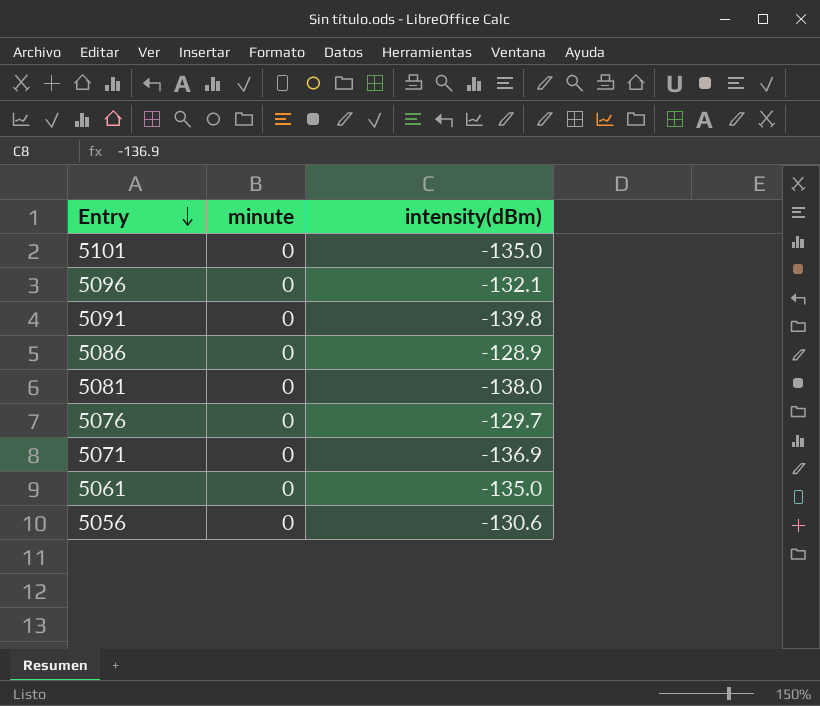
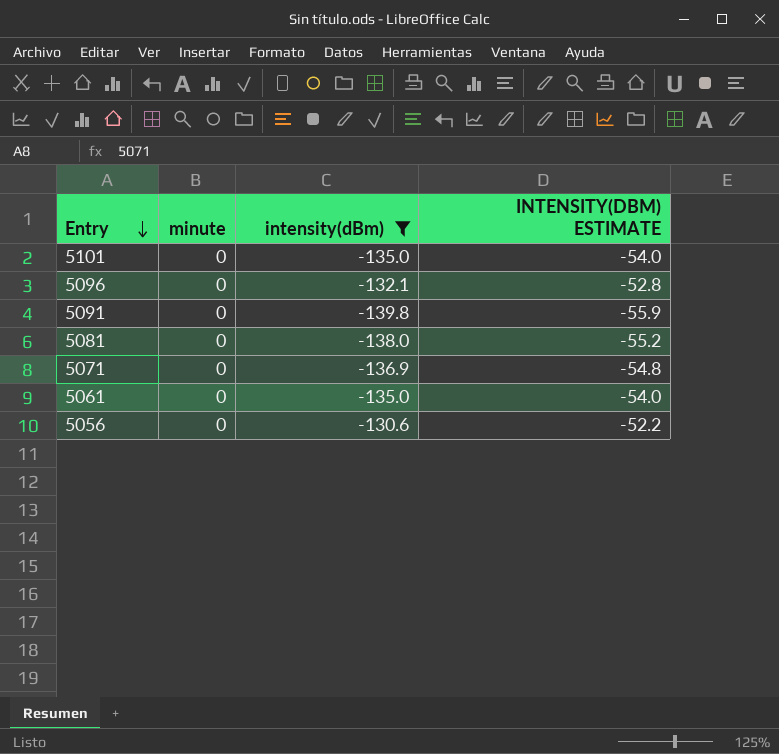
filter: none -> intensity(dBm) <= -130.6
column INTENSITY(DBM) ESTIMATE | formula: none -> [intensity(dBm)] * 0.4

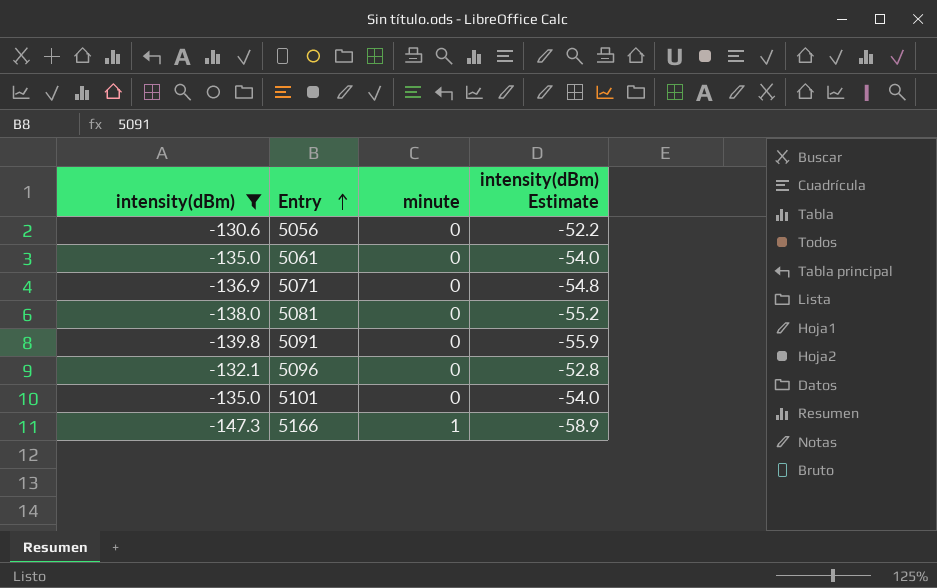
row order: Entry descending -> Entry ascending
column intensity(dBm) | position: 3 -> 1
column name: INTENSITY(DBM) ESTIMATE -> intensity(dBm) Estimate
row 5166: none -> -147.3 | 1 | -58.9

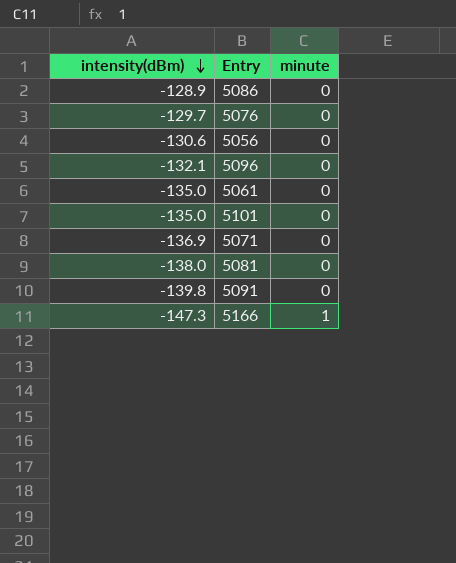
filter: intensity(dBm) <= -130.6 -> none
row order: Entry ascending -> intensity(dBm) descending
column intensity(dBm) Estimate | formula: [intensity(dBm)] * 0.4 -> none

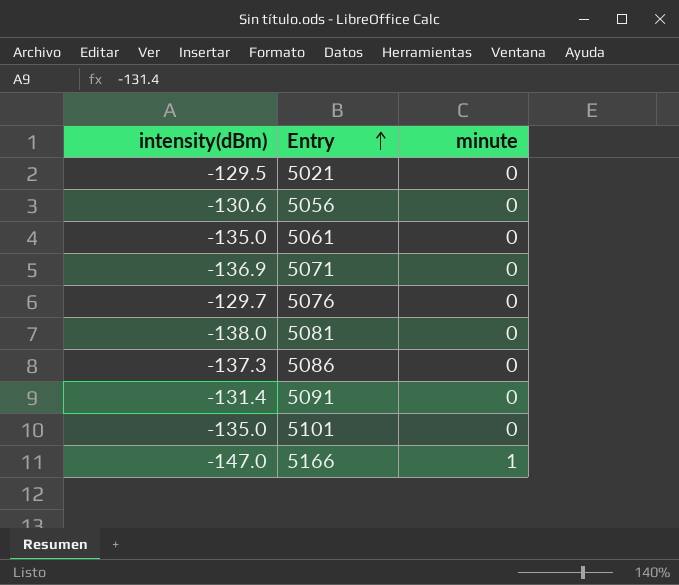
row order: intensity(dBm) descending -> Entry ascending
row 5096: -132.1 | 0 -> none
row 5021: none -> -129.5 | 0
5086 | intensity(dBm): -128.9 -> -137.3
5091 | intensity(dBm): -139.8 -> -131.4
5166 | intensity(dBm): -147.3 -> -147.0

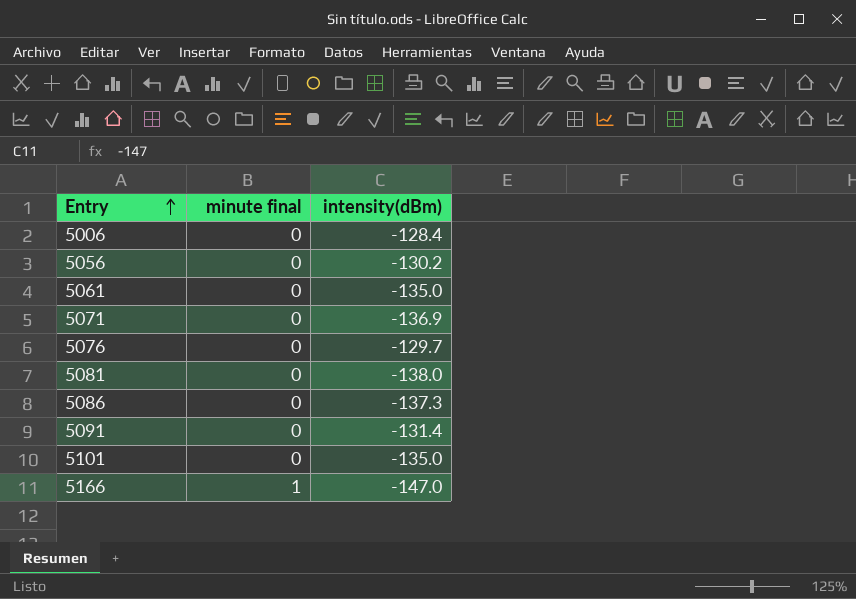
column name: minute -> minute final
column intensity(dBm) | position: 1 -> 3
row 5021: -129.5 | 0 -> none
row 5006: none -> 0 | -128.4
5056 | intensity(dBm): -130.6 -> -130.2

